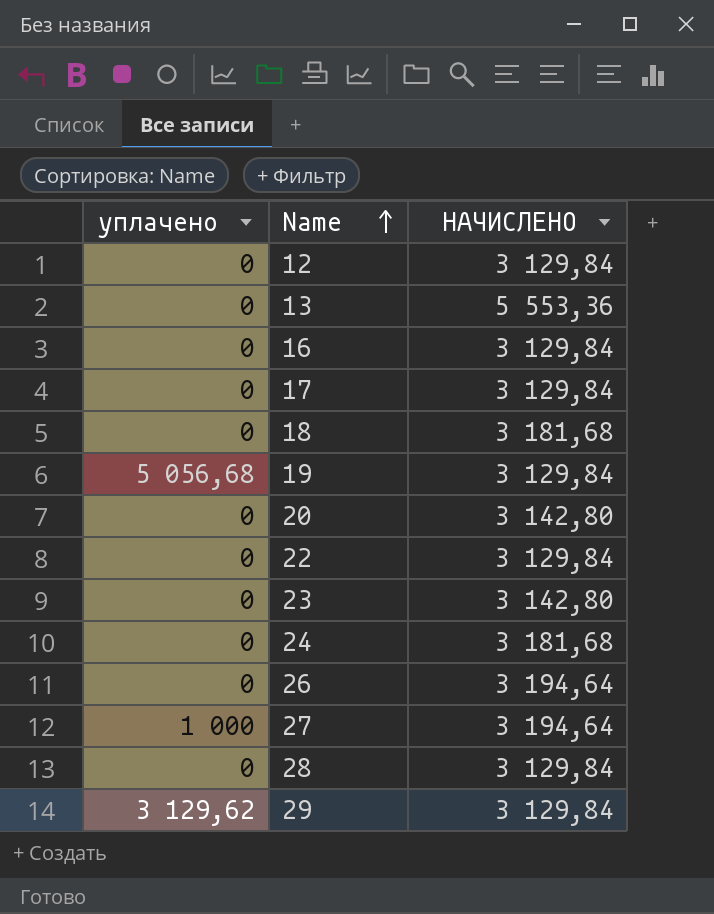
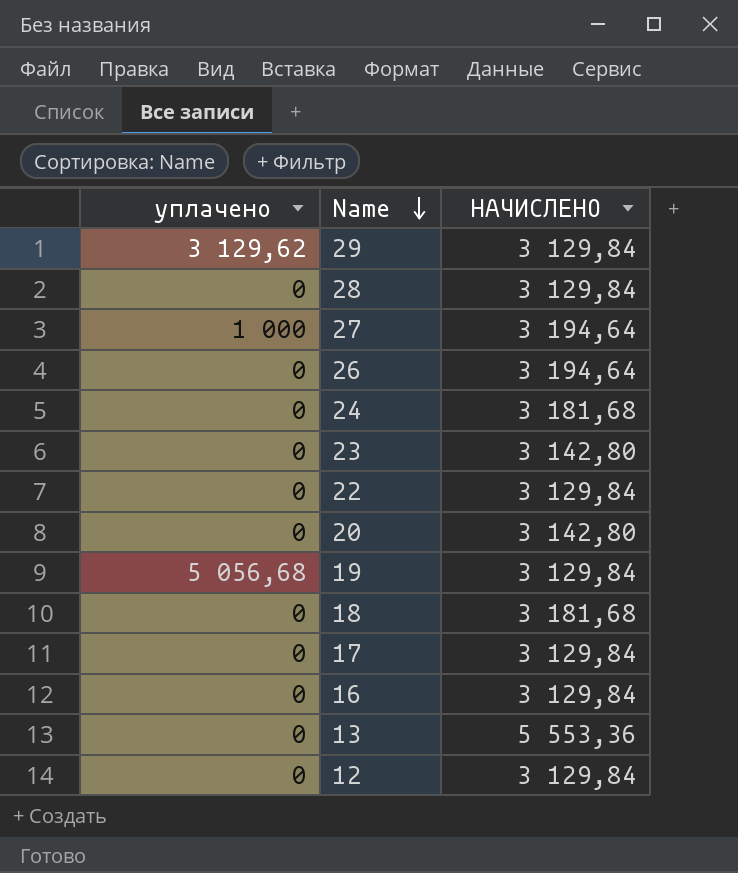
row order: Name ascending -> Name descending

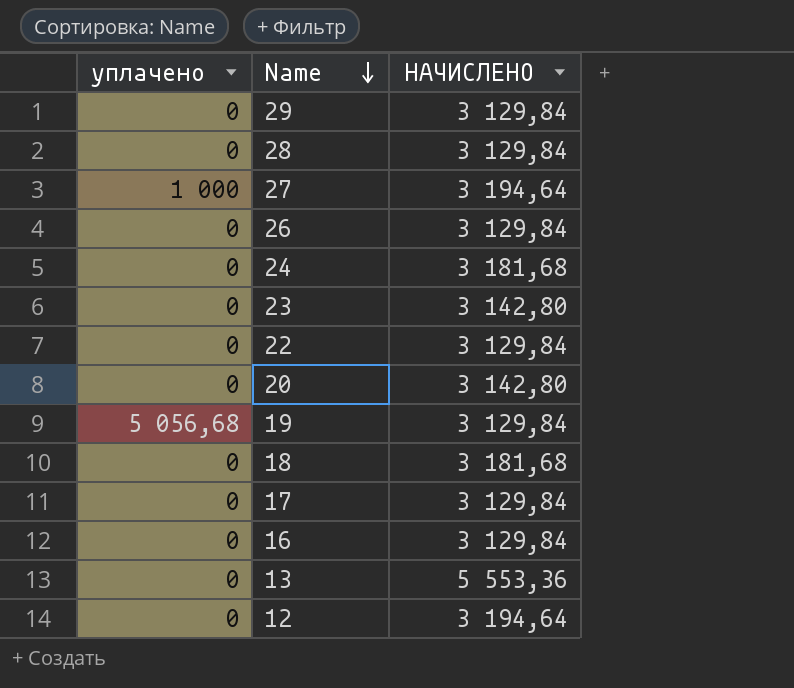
29 | уплачено: 3 129,62 -> 0
26 | НАЧИСЛЕНО: 3 194,64 -> 3 129,84
12 | НАЧИСЛЕНО: 3 129,84 -> 3 194,64

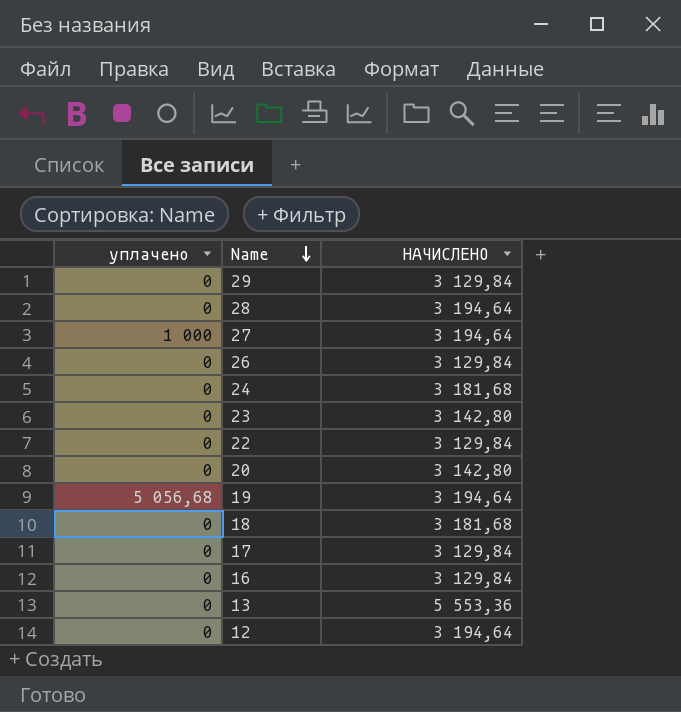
28 | НАЧИСЛЕНО: 3 129,84 -> 3 194,64
19 | НАЧИСЛЕНО: 3 129,84 -> 3 194,64

